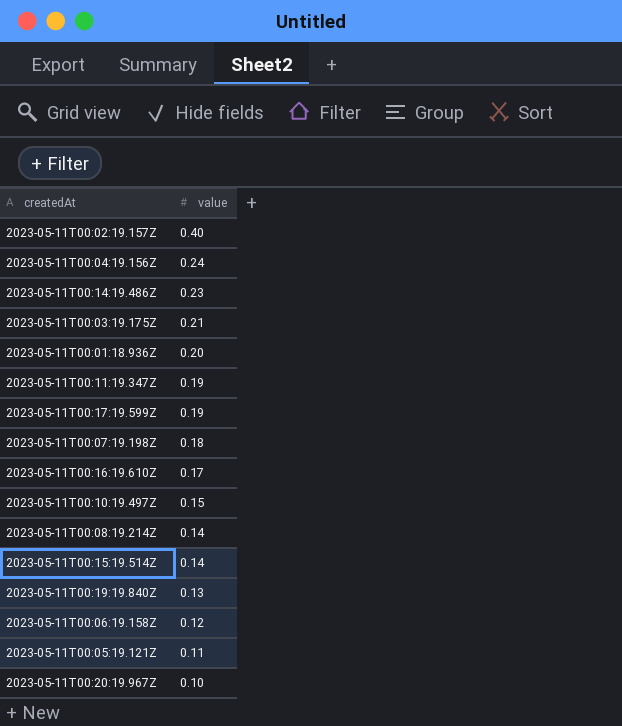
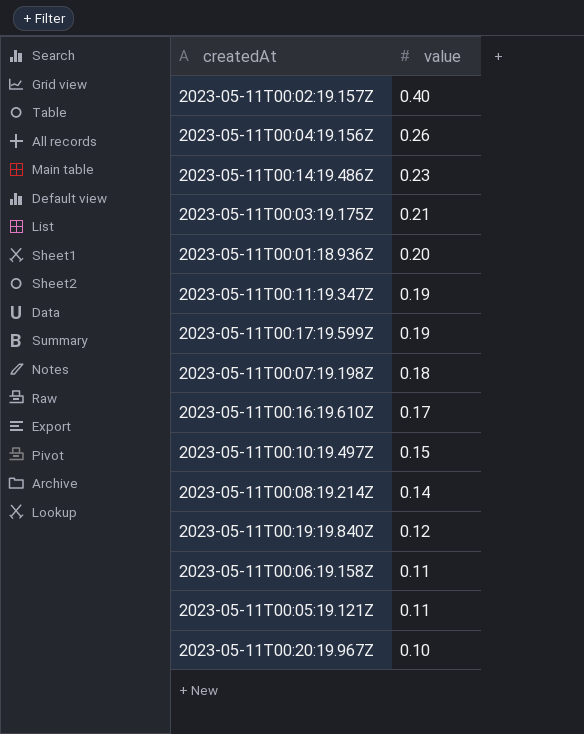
row 2023-05-11T00:15:19.514Z: 0.14 -> none
2023-05-11T00:04:19.156Z | value: 0.24 -> 0.26
2023-05-11T00:19:19.840Z | value: 0.13 -> 0.12
2023-05-11T00:06:19.158Z | value: 0.12 -> 0.11

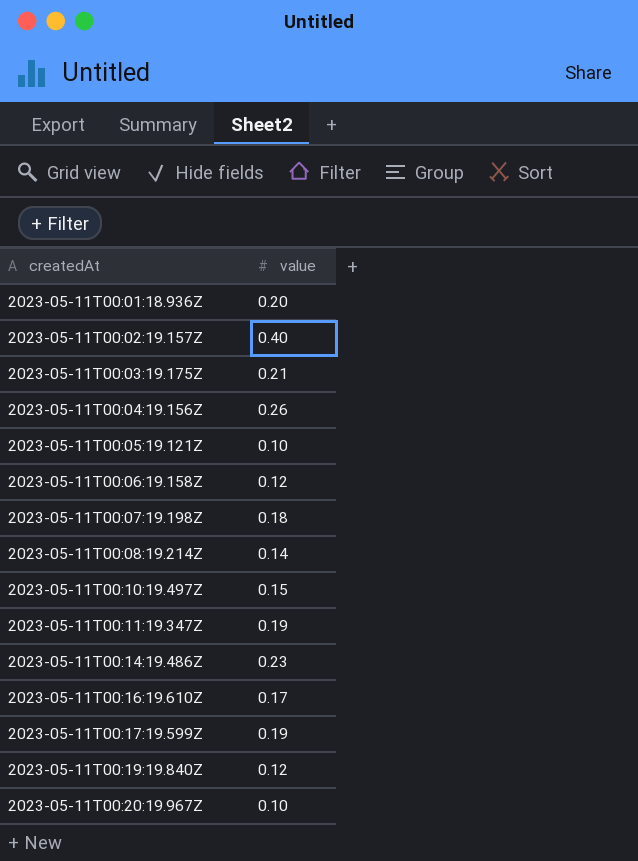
row order: value descending -> createdAt ascending
2023-05-11T00:05:19.121Z | value: 0.11 -> 0.10
2023-05-11T00:06:19.158Z | value: 0.11 -> 0.12

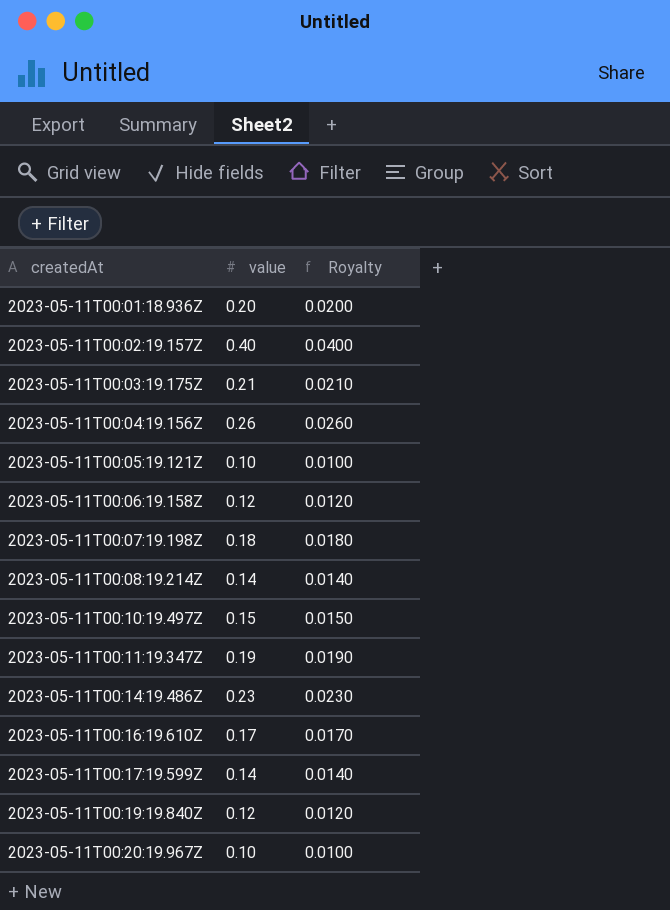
column Royalty | formula: none -> [value] * 0.1
2023-05-11T00:17:19.599Z | value: 0.19 -> 0.14

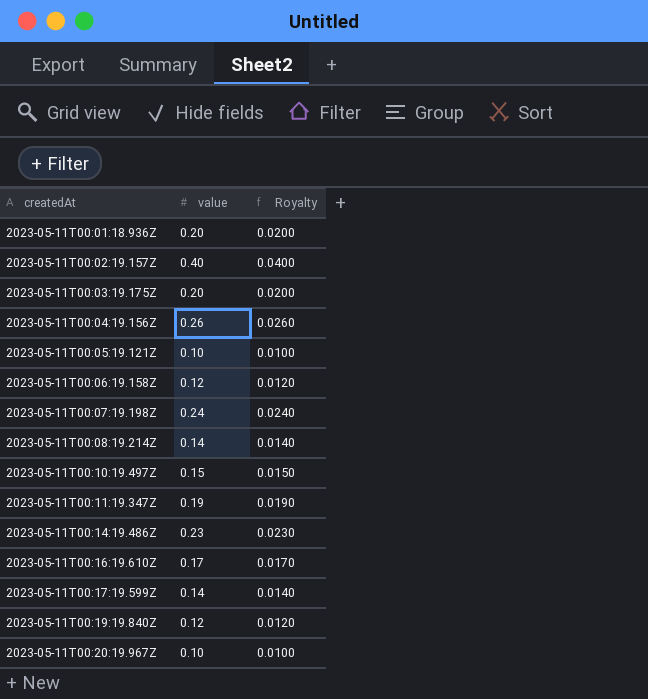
2023-05-11T00:03:19.175Z | value: 0.21 -> 0.20
2023-05-11T00:03:19.175Z | Royalty: 0.0210 -> 0.0200
2023-05-11T00:07:19.198Z | value: 0.18 -> 0.24
2023-05-11T00:07:19.198Z | Royalty: 0.0180 -> 0.0240

